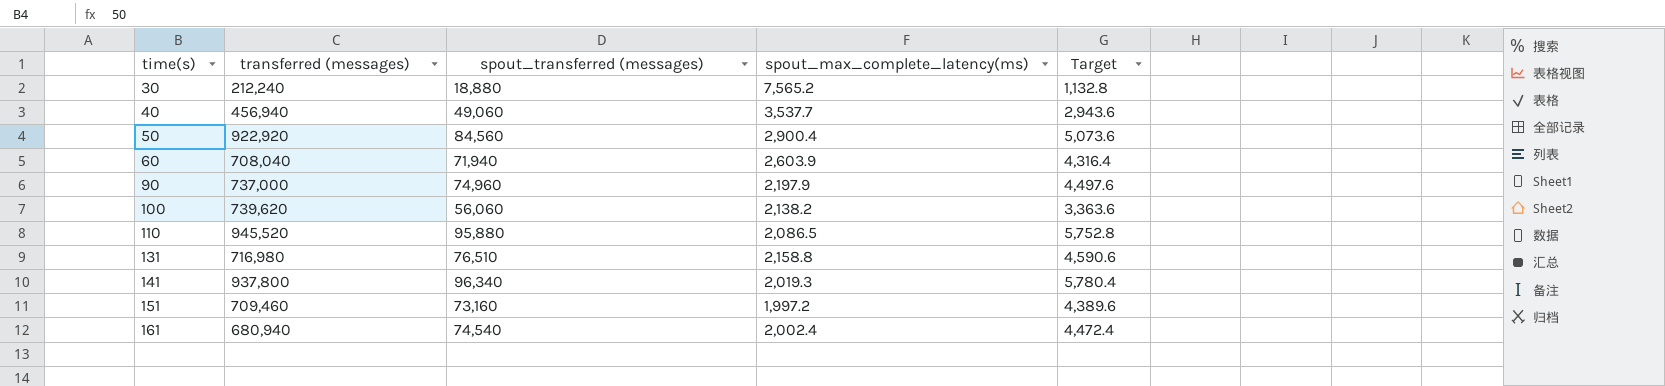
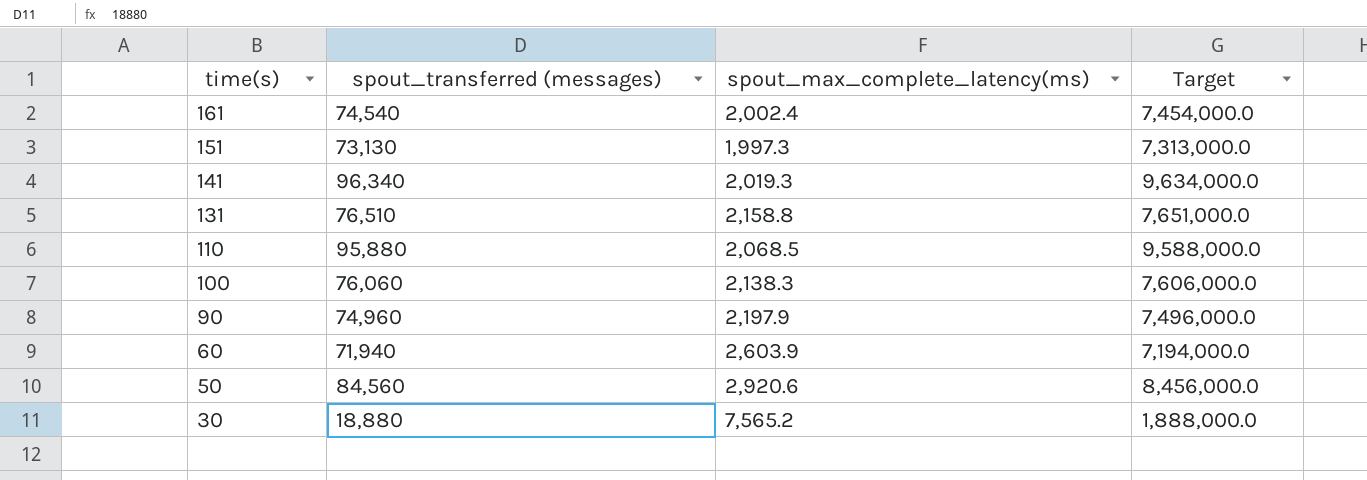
row order: time(s) ascending -> time(s) descending
column transferred (messages) | position: 2 -> none
column Target | formula: [spout_transferred (messages)] * 0.06 -> [spout_transferred (messages)] * 100
row 40: 456,940 | 49,060 | 3,537.7 | 2,943.6 -> none
151 | spout_transferred (messages): 73,160 -> 73,130
151 | spout_max_complete_latency(ms): 1,997.2 -> 1,997.3
110 | spout_max_complete_latency(ms): 2,086.5 -> 2,068.5
100 | spout_transferred (messages): 56,060 -> 76,060
100 | spout_max_complete_latency(ms): 2,138.2 -> 2,138.3
50 | spout_max_complete_latency(ms): 2,900.4 -> 2,920.6

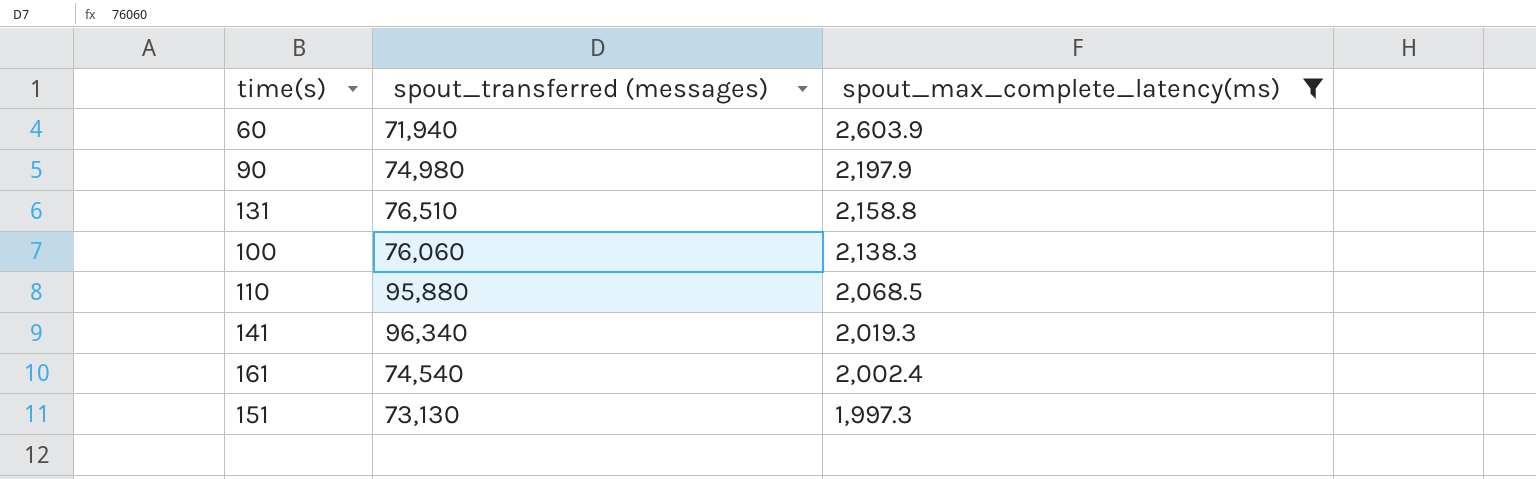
filter: none -> spout_max_complete_latency(ms) <= 2,603.9
row order: time(s) descending -> spout_max_complete_latency(ms) descending
column Target | formula: [spout_transferred (messages)] * 100 -> none
90 | spout_transferred (messages): 74,960 -> 74,980

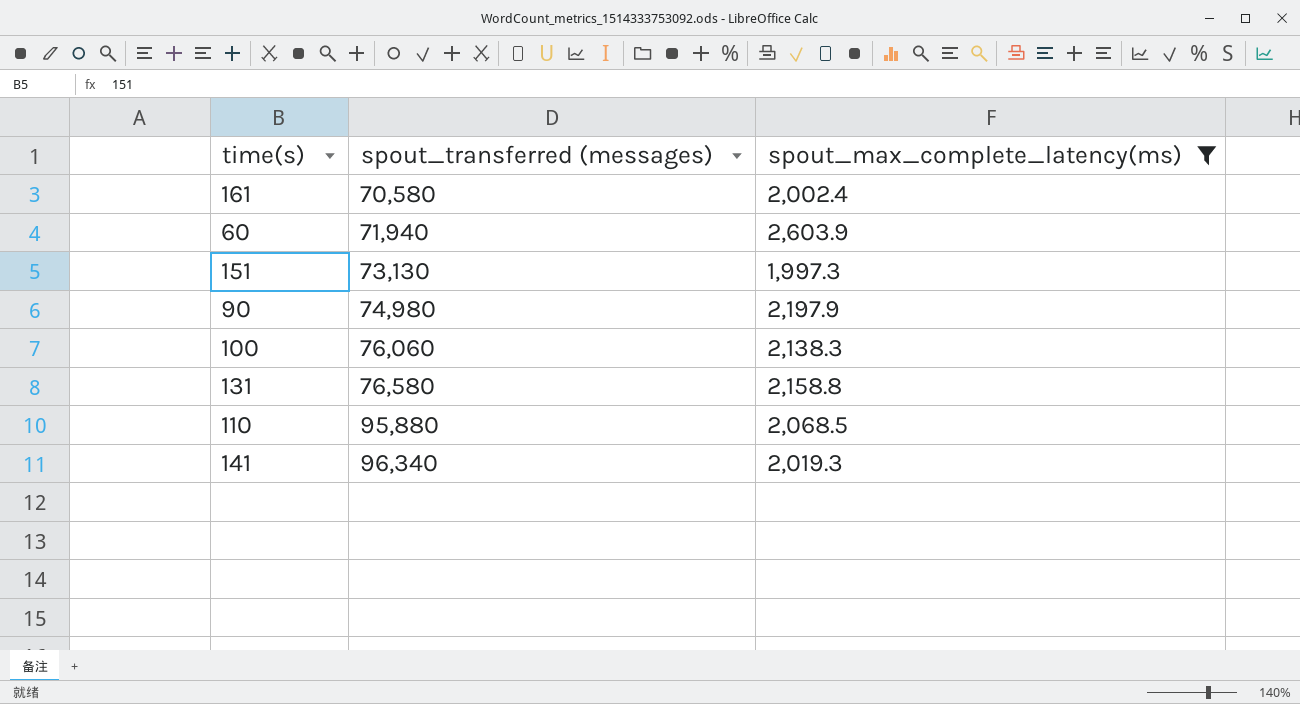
row order: spout_max_complete_latency(ms) descending -> spout_transferred (messages) ascending
161 | spout_transferred (messages): 74,540 -> 70,580
131 | spout_transferred (messages): 76,510 -> 76,580

